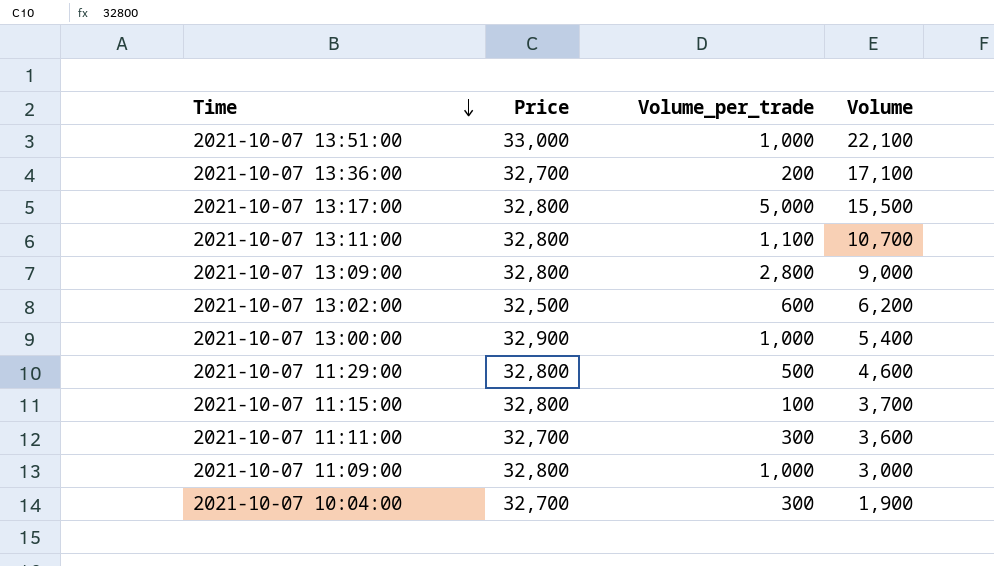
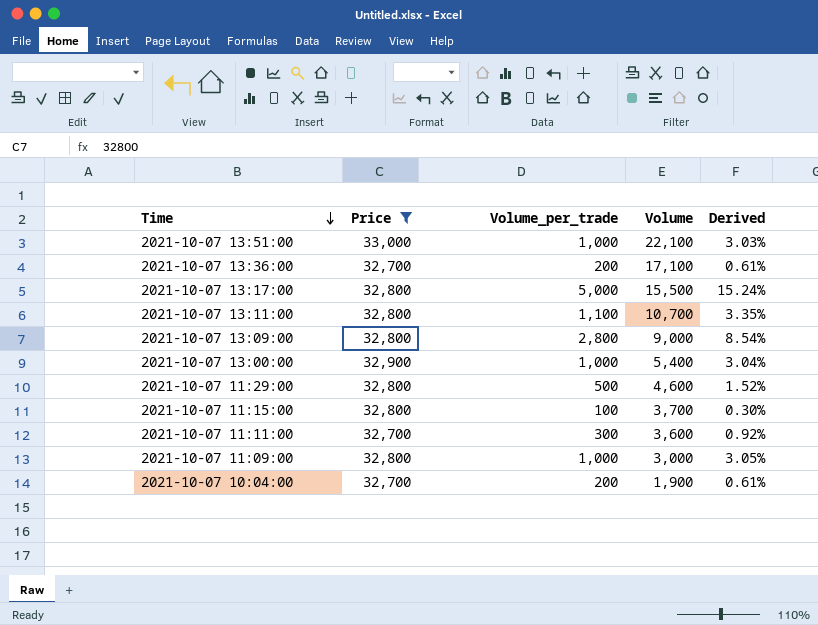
filter: none -> Price != 32,500
column Derived | formula: none -> [Volume_per_trade] / [Price]
2021-10-07 10:04:00 | Volume_per_trade: 300 -> 200

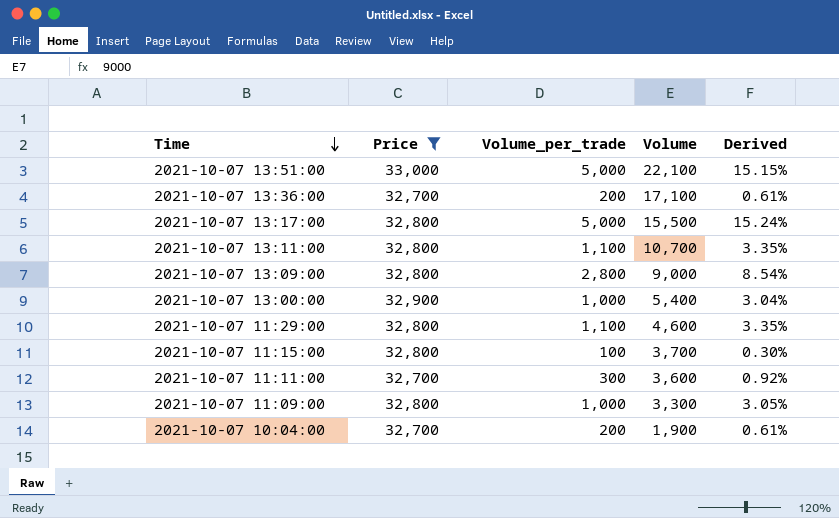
2021-10-07 13:51:00 | Volume_per_trade: 1,000 -> 5,000
2021-10-07 13:51:00 | Derived: 3.03% -> 15.15%
2021-10-07 11:29:00 | Volume_per_trade: 500 -> 1,100
2021-10-07 11:29:00 | Derived: 1.52% -> 3.35%
2021-10-07 11:09:00 | Volume: 3,000 -> 3,300

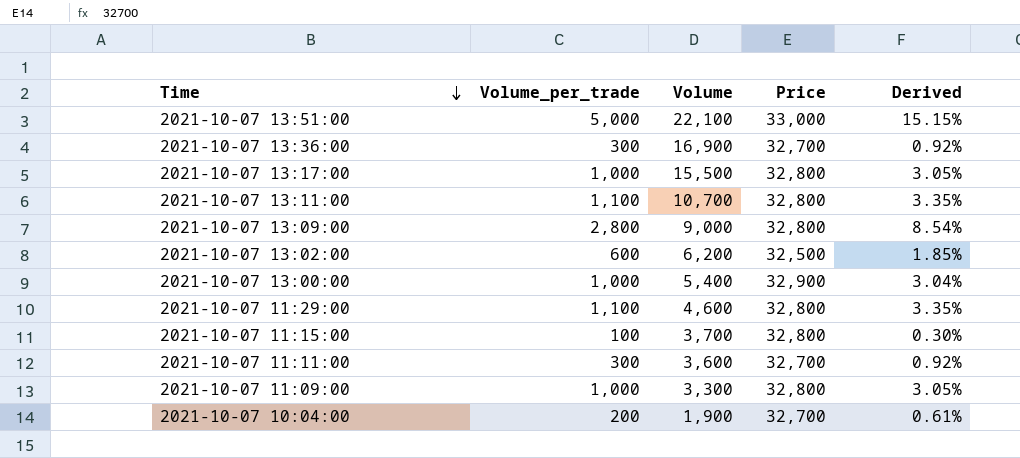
filter: Price != 32,500 -> none
column Price | position: 2 -> 4
2021-10-07 13:36:00 | Volume_per_trade: 200 -> 300
2021-10-07 13:36:00 | Volume: 17,100 -> 16,900
2021-10-07 13:36:00 | Derived: 0.61% -> 0.92%
2021-10-07 13:17:00 | Volume_per_trade: 5,000 -> 1,000
2021-10-07 13:17:00 | Derived: 15.24% -> 3.05%

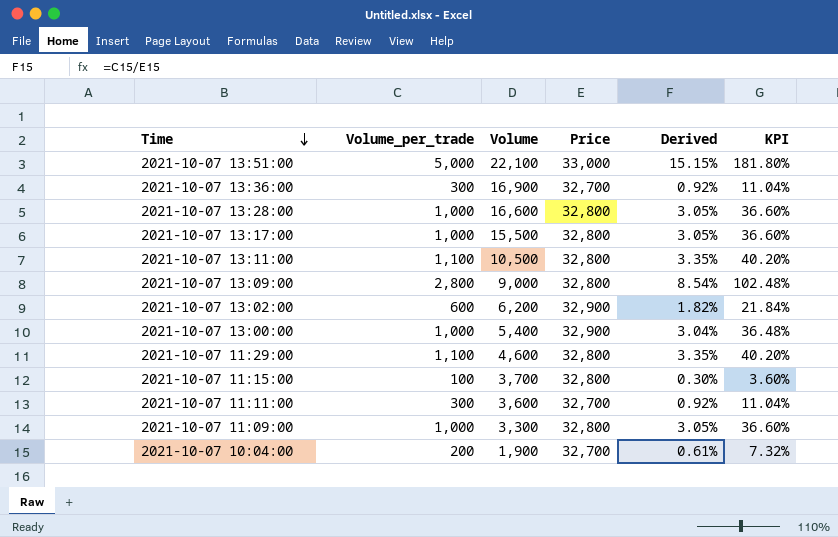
column KPI | formula: none -> [Derived] * 12
row 2021-10-07 13:28:00: none -> 1,000 | 16,600 | 32,800 | 3.05% | 36.60%
2021-10-07 13:11:00 | Volume: 10,700 -> 10,500
2021-10-07 13:02:00 | Price: 32,500 -> 32,900
2021-10-07 13:02:00 | Derived: 1.85% -> 1.82%

